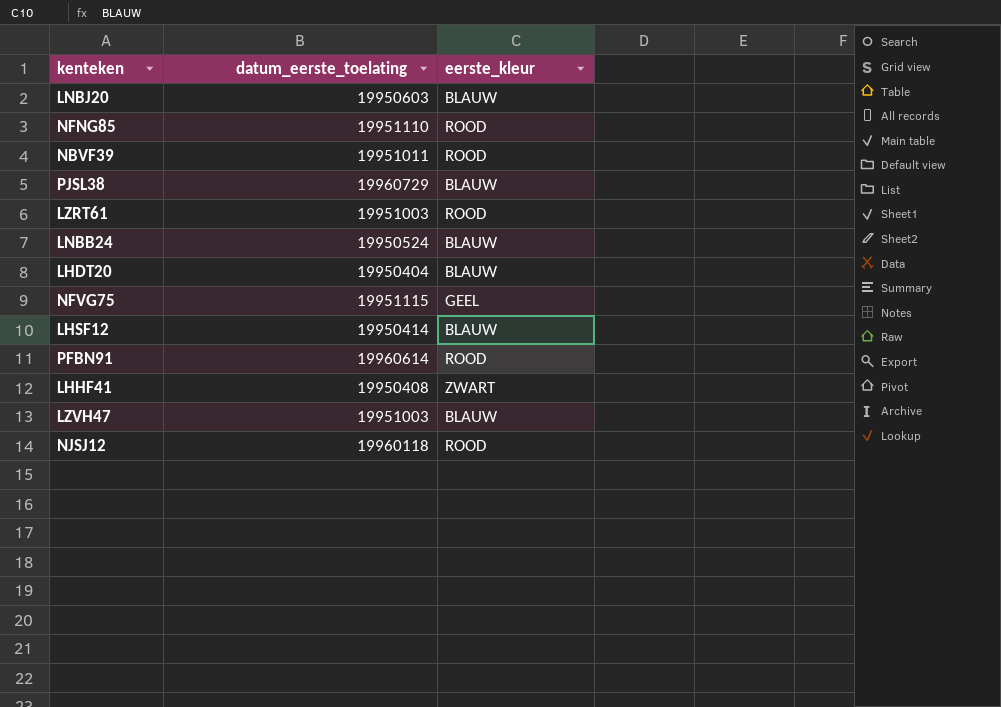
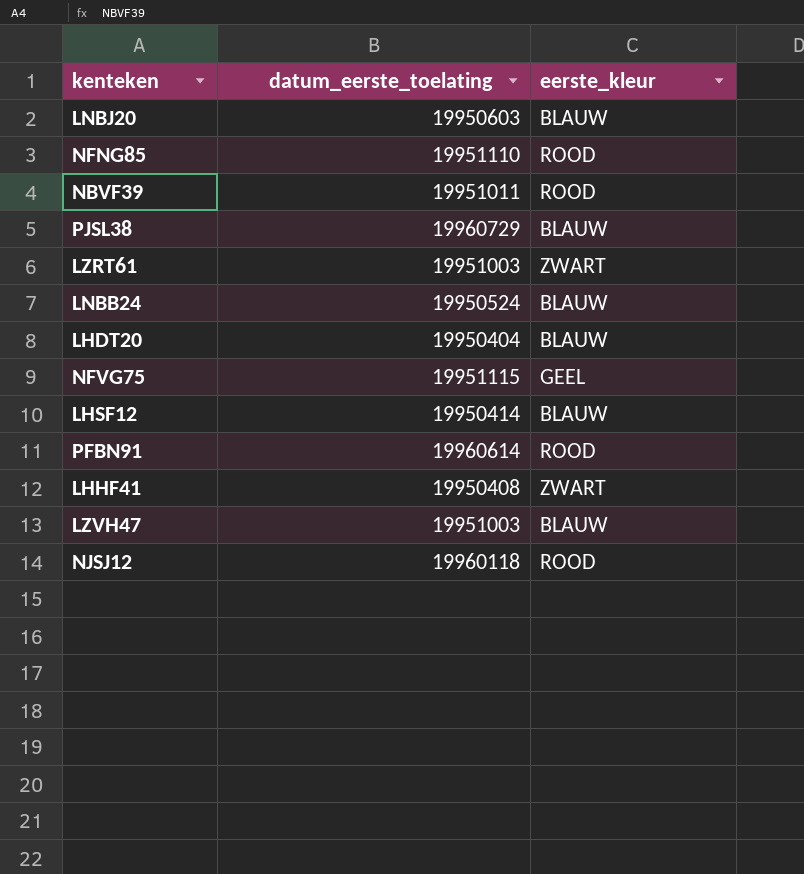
LZRT61 | eerste_kleur: ROOD -> ZWART

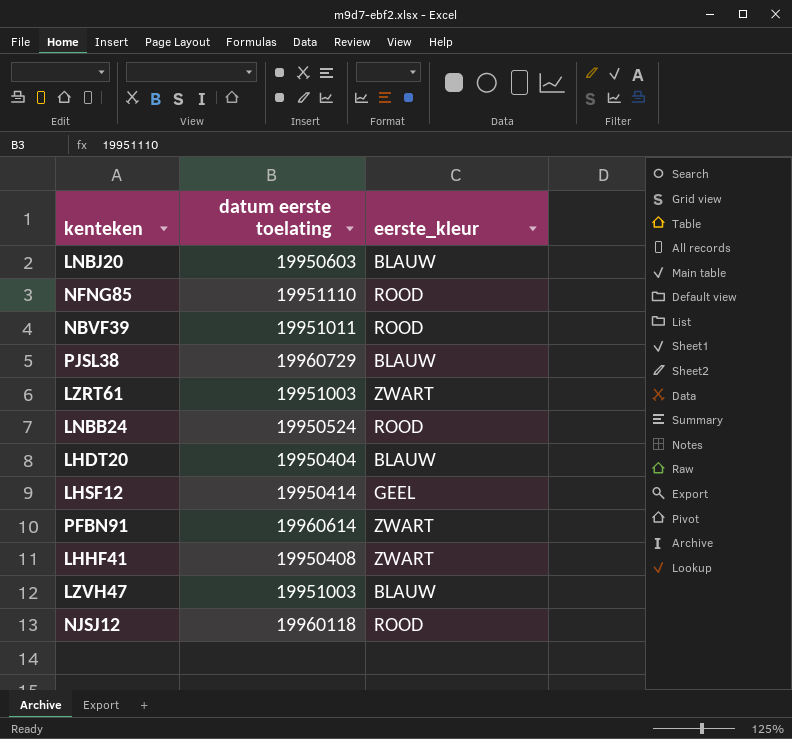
column name: datum_eerste_toelating -> datum eerste toelating
row NFVG75: 19951115 | GEEL -> none
LNBB24 | eerste_kleur: BLAUW -> ROOD
LHSF12 | eerste_kleur: BLAUW -> GEEL
PFBN91 | eerste_kleur: ROOD -> ZWART

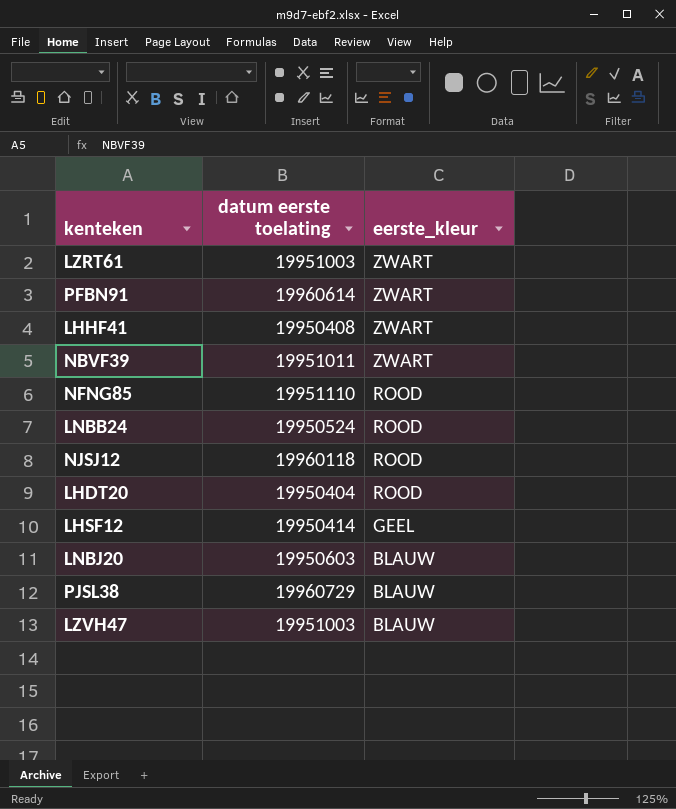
row order: none -> eerste_kleur descending
NBVF39 | eerste_kleur: ROOD -> ZWART
LHDT20 | eerste_kleur: BLAUW -> ROOD

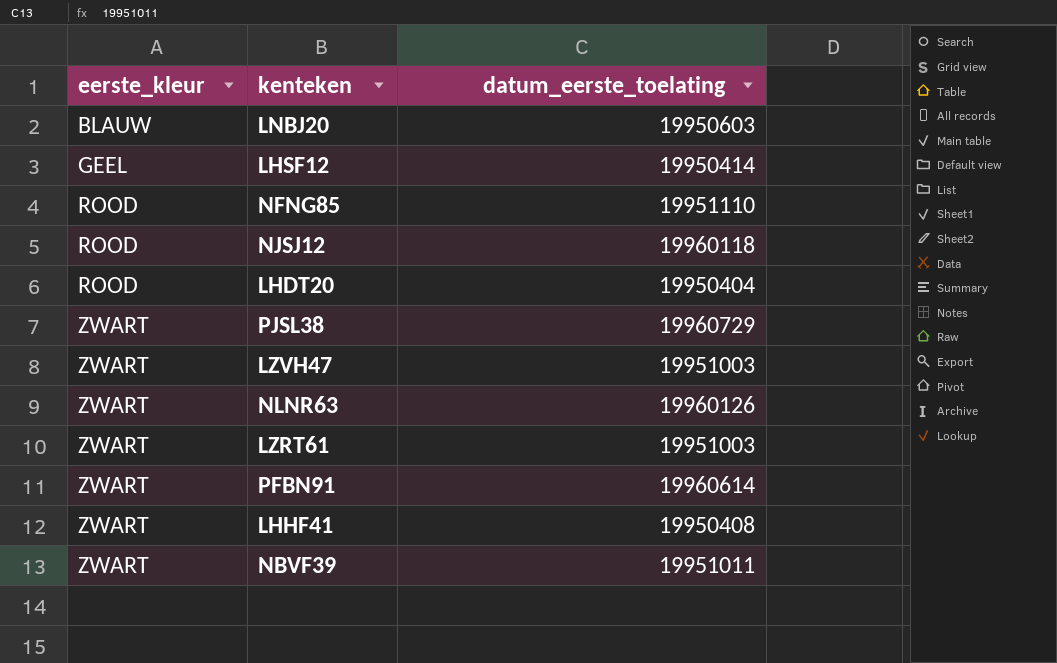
row order: eerste_kleur descending -> eerste_kleur ascending
column eerste_kleur | position: 3 -> 1
column name: datum eerste toelating -> datum_eerste_toelating
row LNBB24: 19950524 | ROOD -> none
PJSL38 | eerste_kleur: BLAUW -> ZWART
LZVH47 | eerste_kleur: BLAUW -> ZWART
row NLNR63: none -> ZWART | 19960126

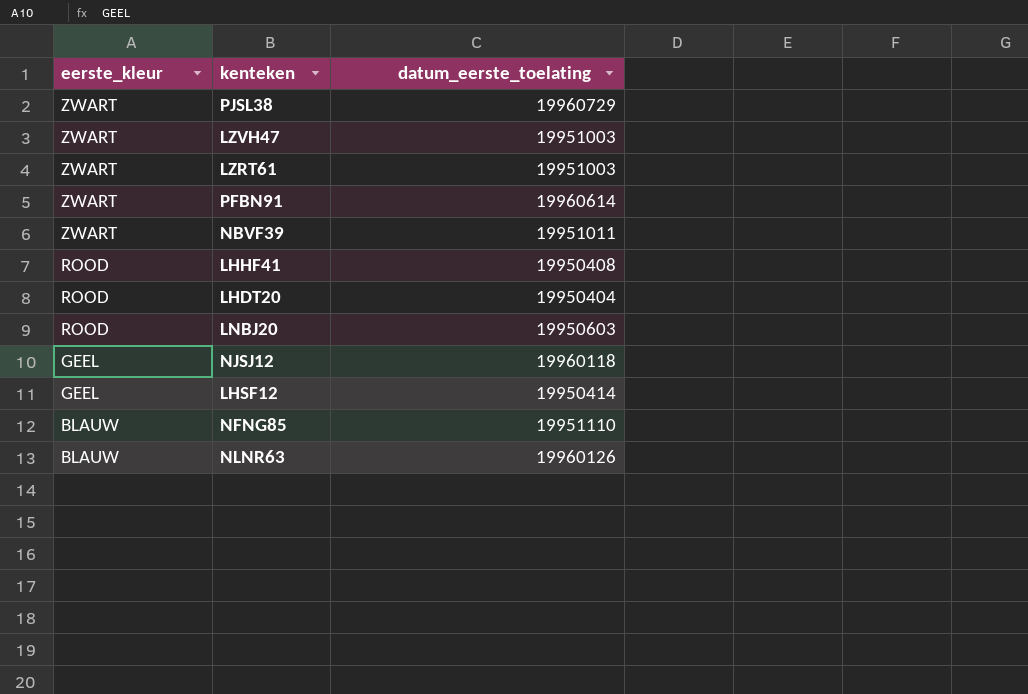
row order: eerste_kleur ascending -> eerste_kleur descending
LHHF41 | eerste_kleur: ZWART -> ROOD
LNBJ20 | eerste_kleur: BLAUW -> ROOD
NJSJ12 | eerste_kleur: ROOD -> GEEL
NFNG85 | eerste_kleur: ROOD -> BLAUW
NLNR63 | eerste_kleur: ZWART -> BLAUW

